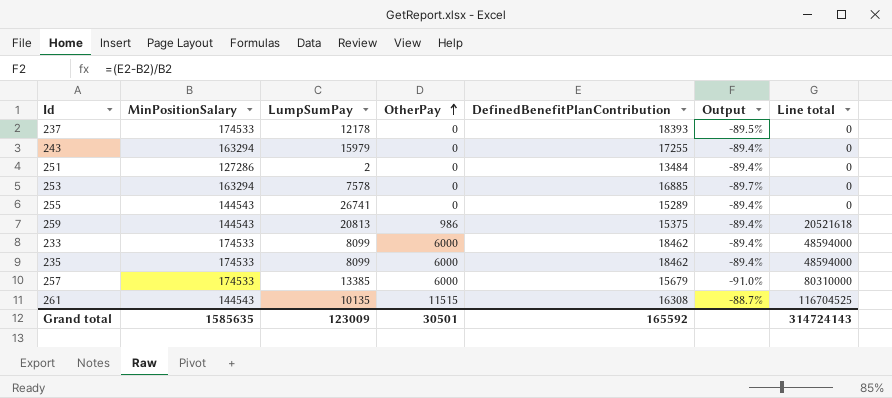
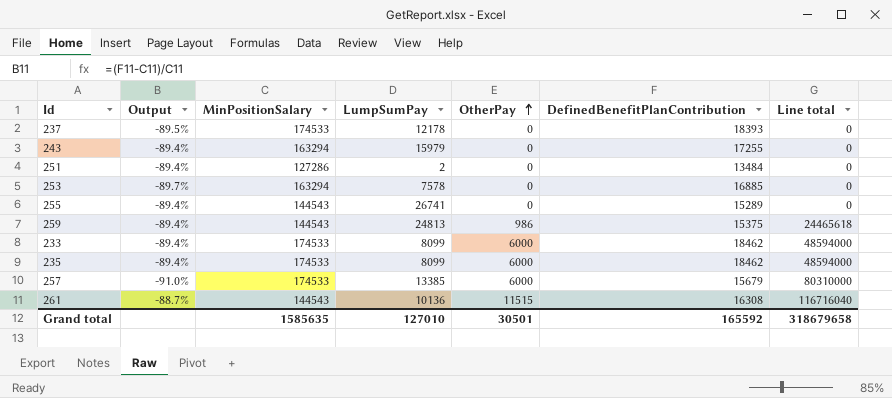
column Output | position: 6 -> 2
259 | LumpSumPay: 20813 -> 24813
259 | Line total: 20521618 -> 24465618
261 | LumpSumPay: 10135 -> 10136
261 | Line total: 116704525 -> 116716040
Grand total | LumpSumPay: 123009 -> 127010
Grand total | Line total: 314724143 -> 318679658

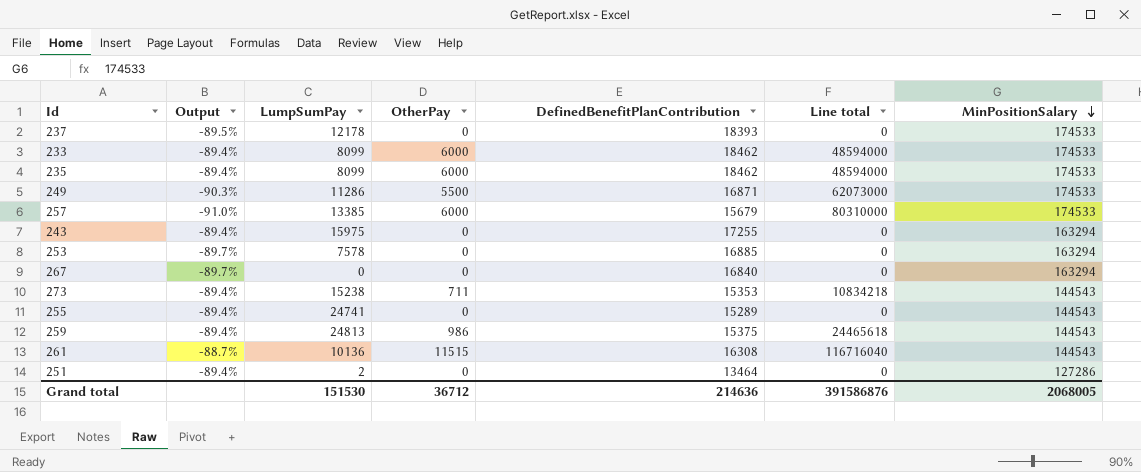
row order: OtherPay ascending -> MinPositionSalary descending
column MinPositionSalary | position: 3 -> 7
row 249: none -> -90.3% | 11286 | 5500 | 16871 | 62073000 | 174533
243 | LumpSumPay: 15979 -> 15975
row 267: none -> -89.7% | 0 | 0 | 16840 | 0 | 163294
row 273: none -> -89.4% | 15238 | 711 | 15353 | 10834218 | 144543
255 | LumpSumPay: 26741 -> 24741
251 | DefinedBenefitPlanContribution: 13484 -> 13464
Grand total | LumpSumPay: 127010 -> 151530
Grand total | OtherPay: 30501 -> 36712
Grand total | DefinedBenefitPlanContribution: 165592 -> 214636
Grand total | Line total: 318679658 -> 391586876
Grand total | MinPositionSalary: 1585635 -> 2068005

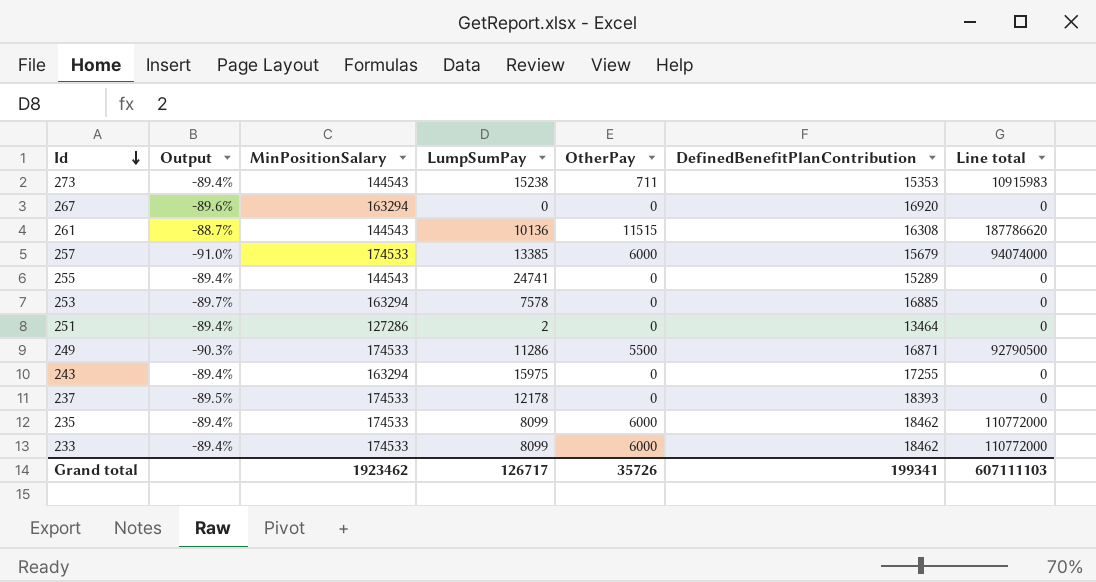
row order: MinPositionSalary descending -> Id descending
column MinPositionSalary | position: 7 -> 3
column Line total | formula: [LumpSumPay] * [OtherPay] -> [OtherPay] * [DefinedBenefitPlanContribution]
row 259: -89.4% | 24813 | 986 | 15375 | 24465618 | 144543 -> none
267 | Output: -89.7% -> -89.6%
267 | DefinedBenefitPlanContribution: 16840 -> 16920
Grand total | MinPositionSalary: 2068005 -> 1923462
Grand total | LumpSumPay: 151530 -> 126717
Grand total | OtherPay: 36712 -> 35726
Grand total | DefinedBenefitPlanContribution: 214636 -> 199341
Grand total | Line total: 391586876 -> 607111103

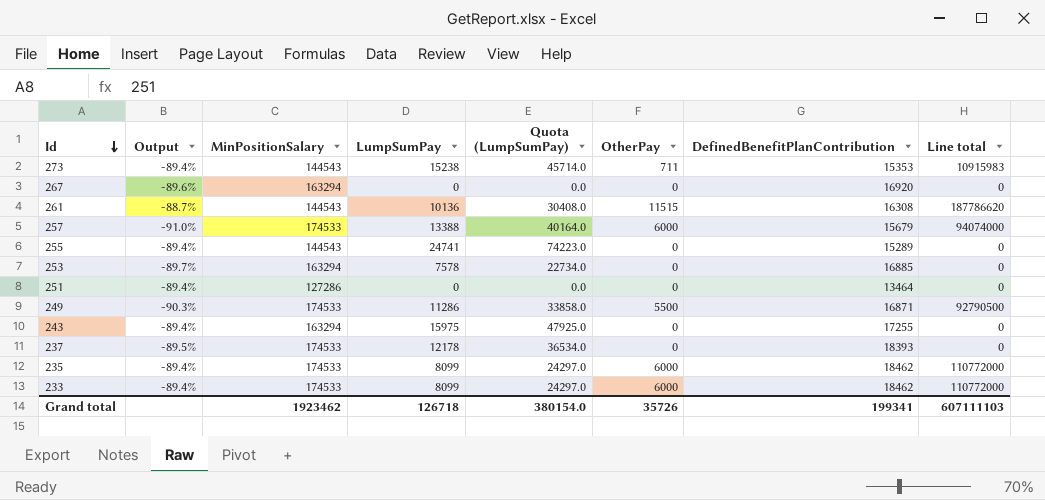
column Quota (LumpSumPay) | formula: none -> [LumpSumPay] * 3
257 | LumpSumPay: 13385 -> 13388
251 | LumpSumPay: 2 -> 0
Grand total | LumpSumPay: 126717 -> 126718

